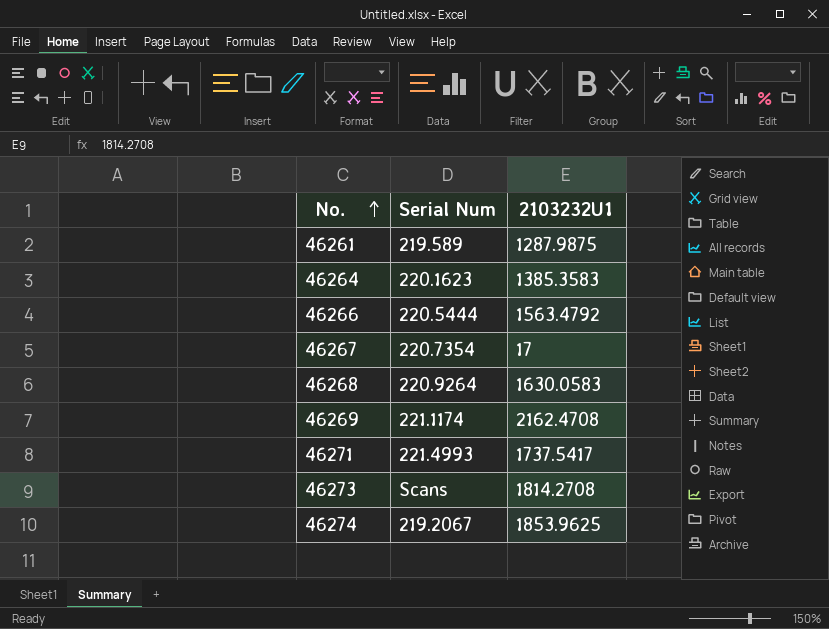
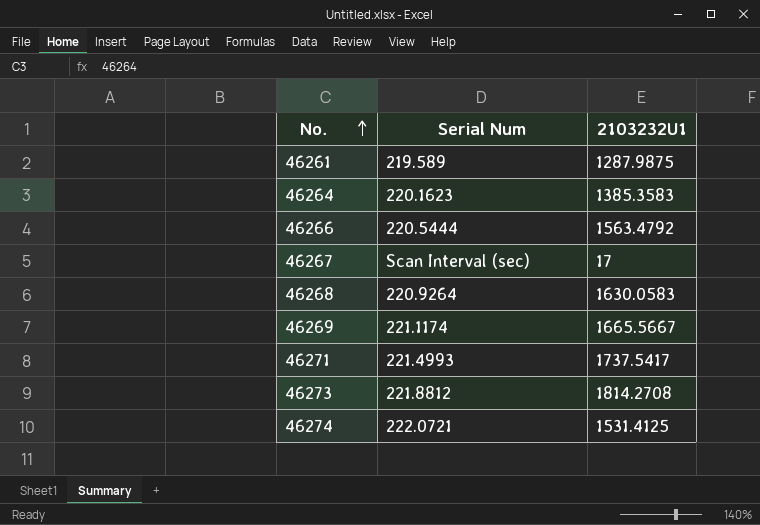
46267 | Serial Num: 220.7354 -> Scan Interval (sec)
46269 | 2103232U1: 2162.4708 -> 1665.5667
46273 | Serial Num: Scans -> 221.8812
46274 | Serial Num: 219.2067 -> 222.0721
46274 | 2103232U1: 1853.9625 -> 1531.4125

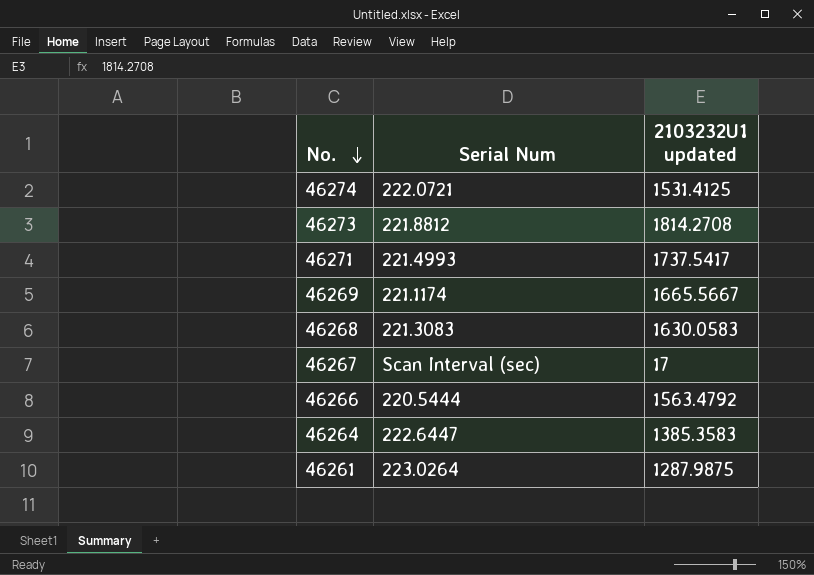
row order: No. ascending -> No. descending
column name: 2103232U1 -> 2103232U1 updated
46268 | Serial Num: 220.9264 -> 221.3083
46264 | Serial Num: 220.1623 -> 222.6447
46261 | Serial Num: 219.589 -> 223.0264

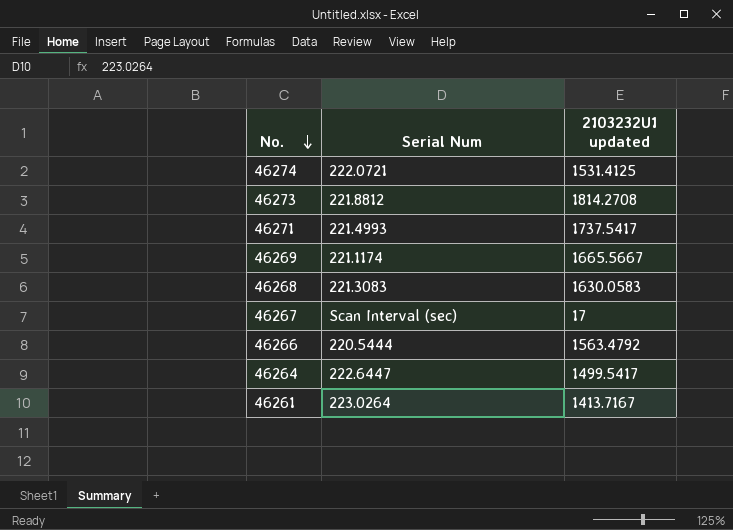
46264 | 2103232U1 updated: 1385.3583 -> 1499.5417
46261 | 2103232U1 updated: 1287.9875 -> 1413.7167

